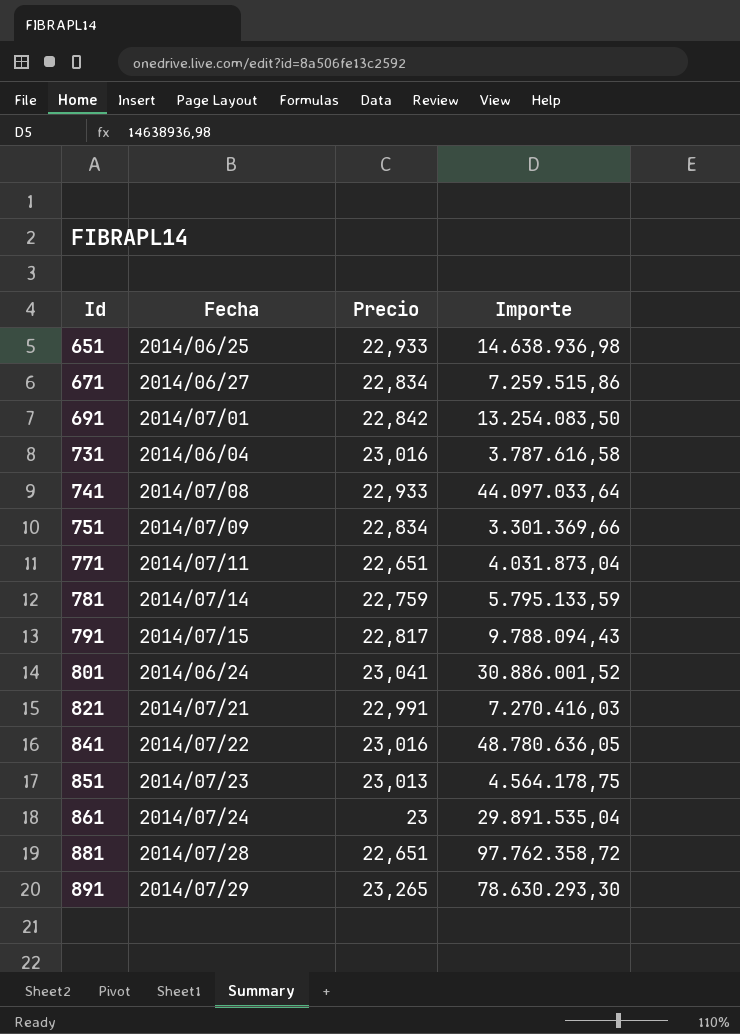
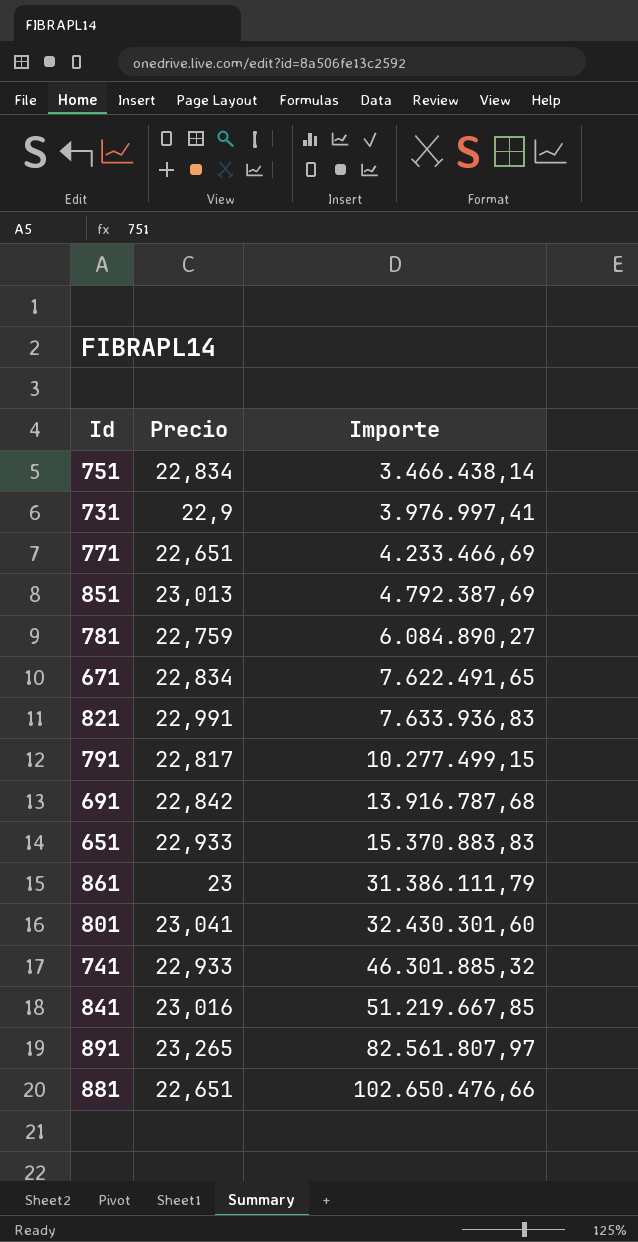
row order: Id ascending -> Importe ascending
column Fecha | position: 2 -> none
751 | Importe: 3.301.369,66 -> 3.466.438,14
731 | Precio: 23,016 -> 22,9
731 | Importe: 3.787.616,58 -> 3.976.997,41
771 | Importe: 4.031.873,04 -> 4.233.466,69
851 | Importe: 4.564.178,75 -> 4.792.387,69
781 | Importe: 5.795.133,59 -> 6.084.890,27
671 | Importe: 7.259.515,86 -> 7.622.491,65
821 | Importe: 7.270.416,03 -> 7.633.936,83
791 | Importe: 9.788.094,43 -> 10.277.499,15
691 | Importe: 13.254.083,50 -> 13.916.787,68
651 | Importe: 14.638.936,98 -> 15.370.883,83
861 | Importe: 29.891.535,04 -> 31.386.111,79
801 | Importe: 30.886.001,52 -> 32.430.301,60
741 | Importe: 44.097.033,64 -> 46.301.885,32
841 | Importe: 48.780.636,05 -> 51.219.667,85
891 | Importe: 78.630.293,30 -> 82.561.807,97
881 | Importe: 97.762.358,72 -> 102.650.476,66

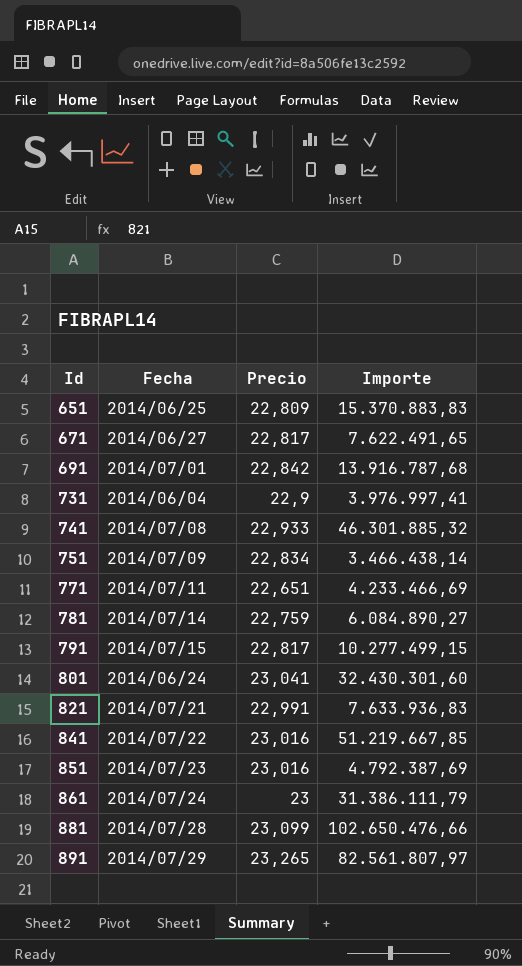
row order: Importe ascending -> Id ascending
column Fecha | position: none -> 2
651 | Precio: 22,933 -> 22,809
671 | Precio: 22,834 -> 22,817
851 | Precio: 23,013 -> 23,016
881 | Precio: 22,651 -> 23,099

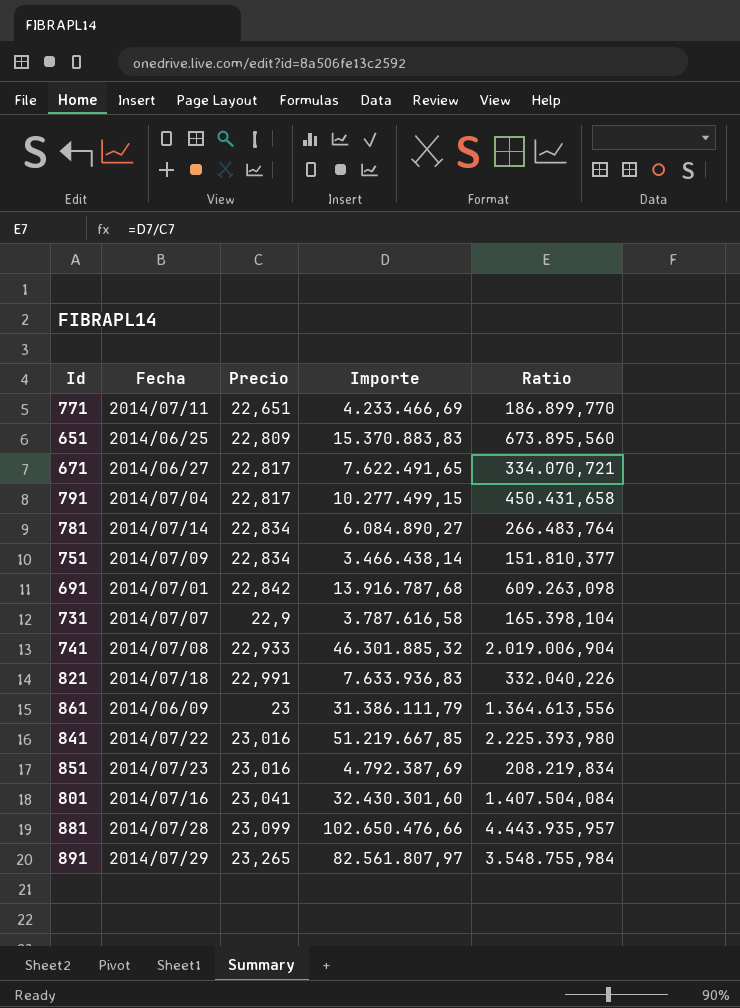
row order: Id ascending -> Precio ascending
column Ratio | formula: none -> [Importe] / [Precio]
791 | Fecha: 2014/07/15 -> 2014/07/04
781 | Precio: 22,759 -> 22,834
731 | Fecha: 2014/06/04 -> 2014/07/07
731 | Importe: 3.976.997,41 -> 3.787.616,58
821 | Fecha: 2014/07/21 -> 2014/07/18
861 | Fecha: 2014/07/24 -> 2014/06/09
801 | Fecha: 2014/06/24 -> 2014/07/16

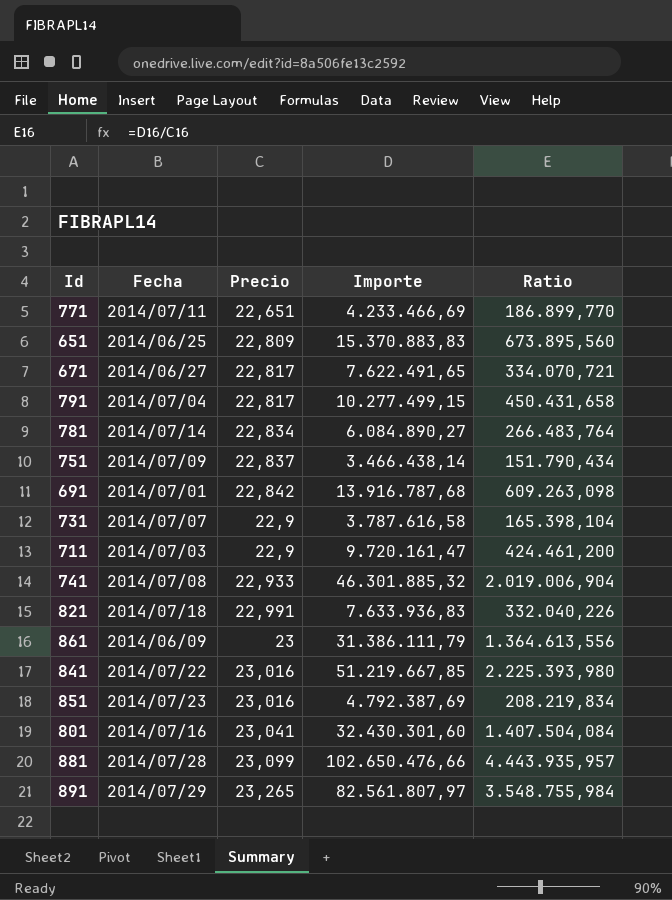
751 | Precio: 22,834 -> 22,837
751 | Ratio: 151.810,377 -> 151.790,434
row 711: none -> 2014/07/03 | 22,9 | 9.720.161,47 | 424.461,200

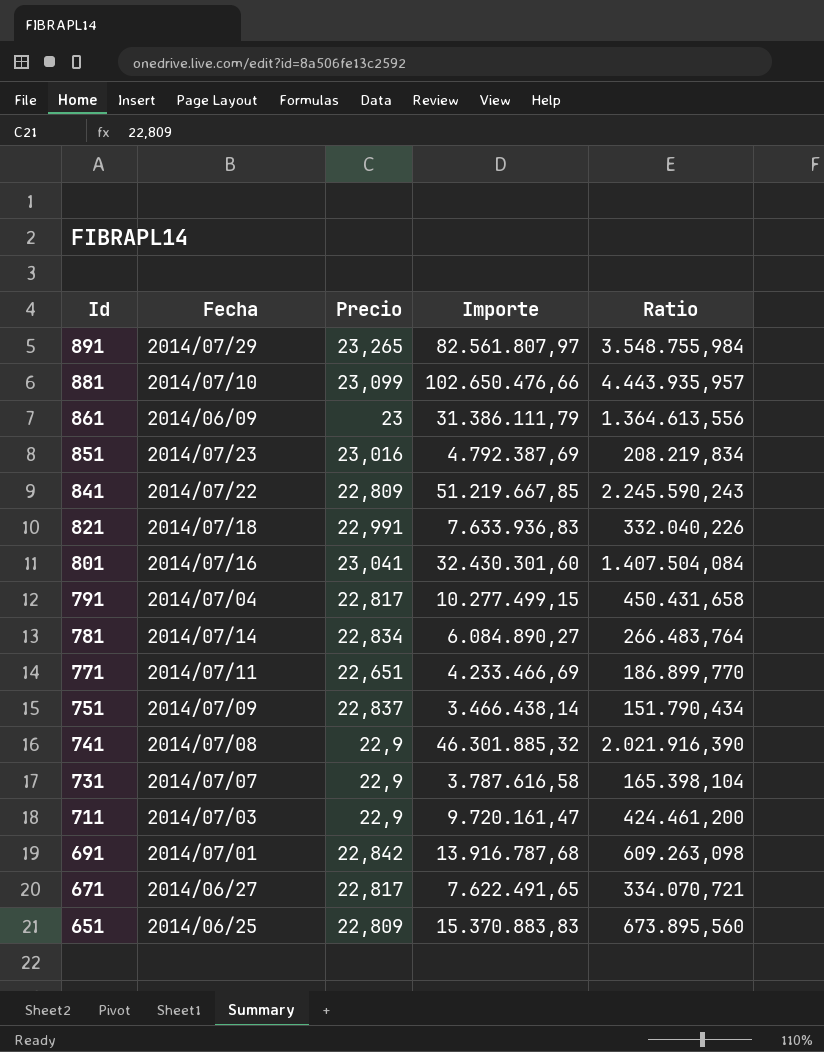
row order: Precio ascending -> Id descending
881 | Fecha: 2014/07/28 -> 2014/07/10
841 | Precio: 23,016 -> 22,809
841 | Ratio: 2.225.393,980 -> 2.245.590,243
741 | Precio: 22,933 -> 22,9
741 | Ratio: 2.019.006,904 -> 2.021.916,390

